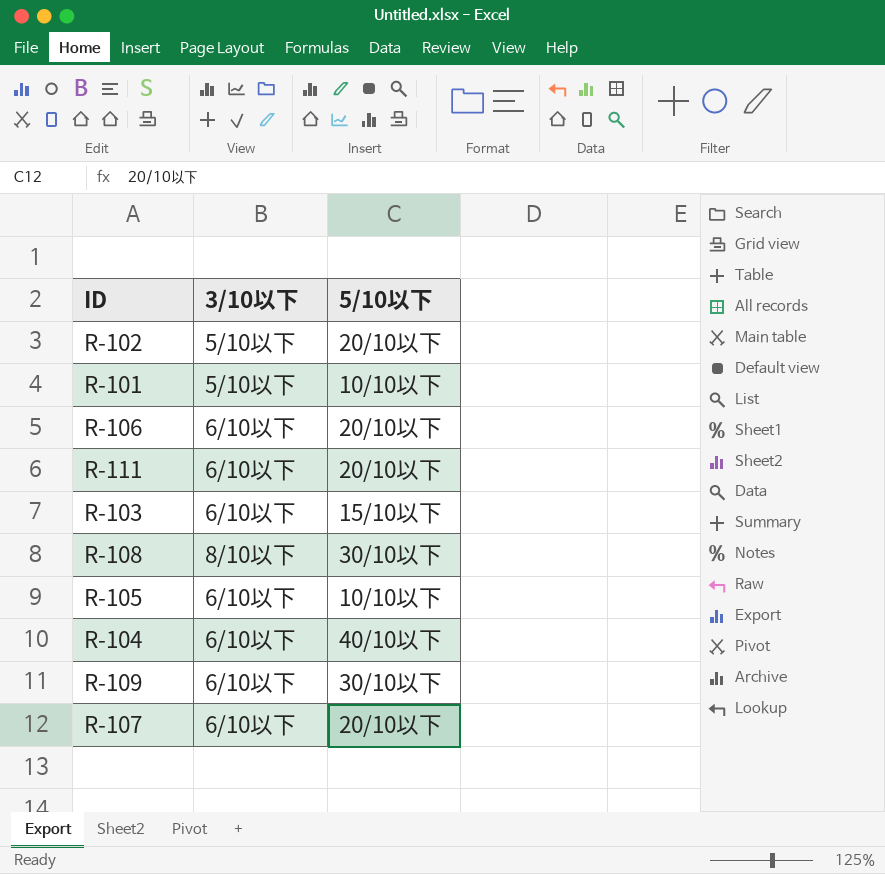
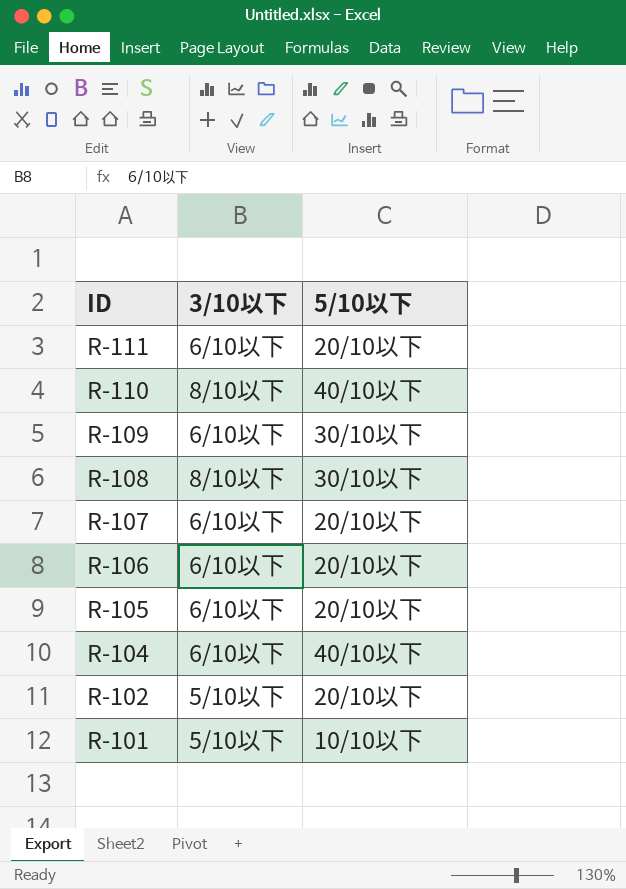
row order: none -> ID descending
row R-103: 6/10以下 | 15/10以下 -> none
row R-110: none -> 8/10以下 | 40/10以下
R-105 | 5/10以下: 10/10以下 -> 20/10以下

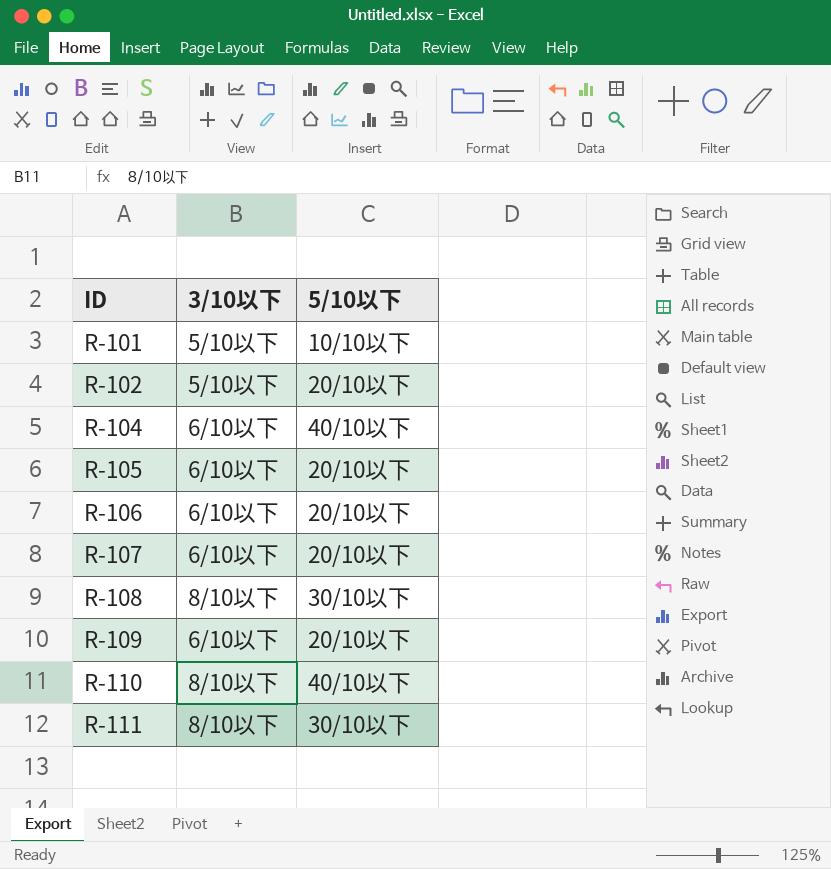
row order: ID descending -> ID ascending
R-109 | 5/10以下: 30/10以下 -> 20/10以下
R-111 | 3/10以下: 6/10以下 -> 8/10以下
R-111 | 5/10以下: 20/10以下 -> 30/10以下

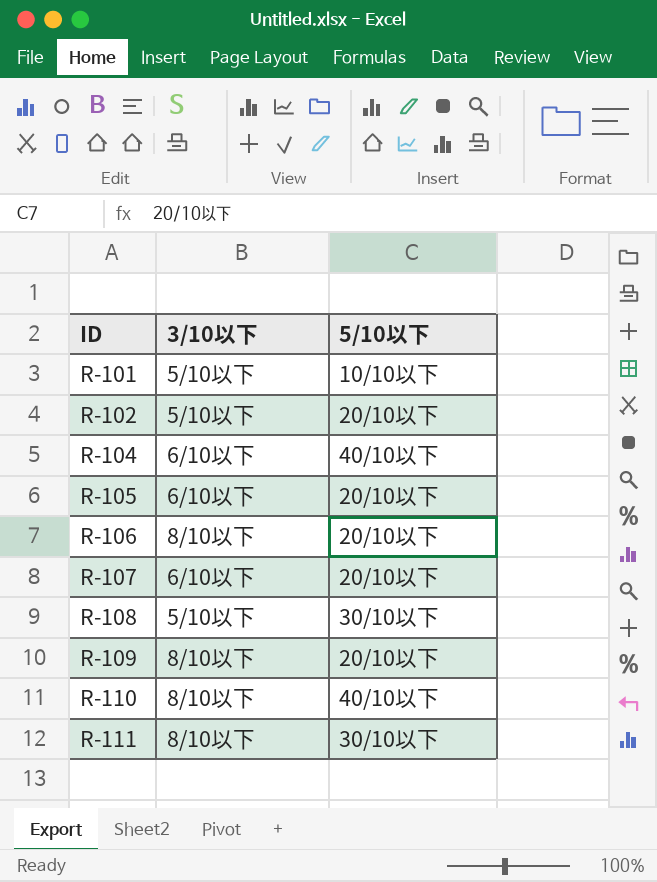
R-106 | 3/10以下: 6/10以下 -> 8/10以下
R-108 | 3/10以下: 8/10以下 -> 5/10以下
R-109 | 3/10以下: 6/10以下 -> 8/10以下

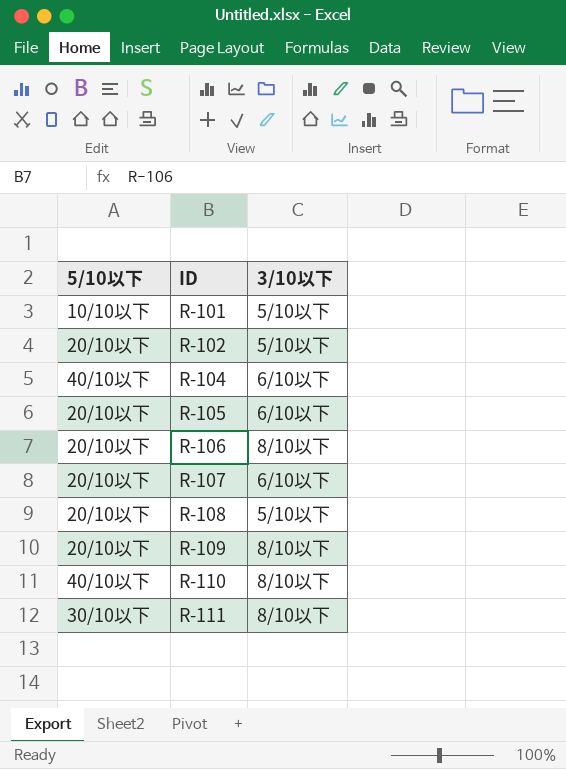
column 5/10以下 | position: 3 -> 1
R-108 | 5/10以下: 30/10以下 -> 20/10以下

